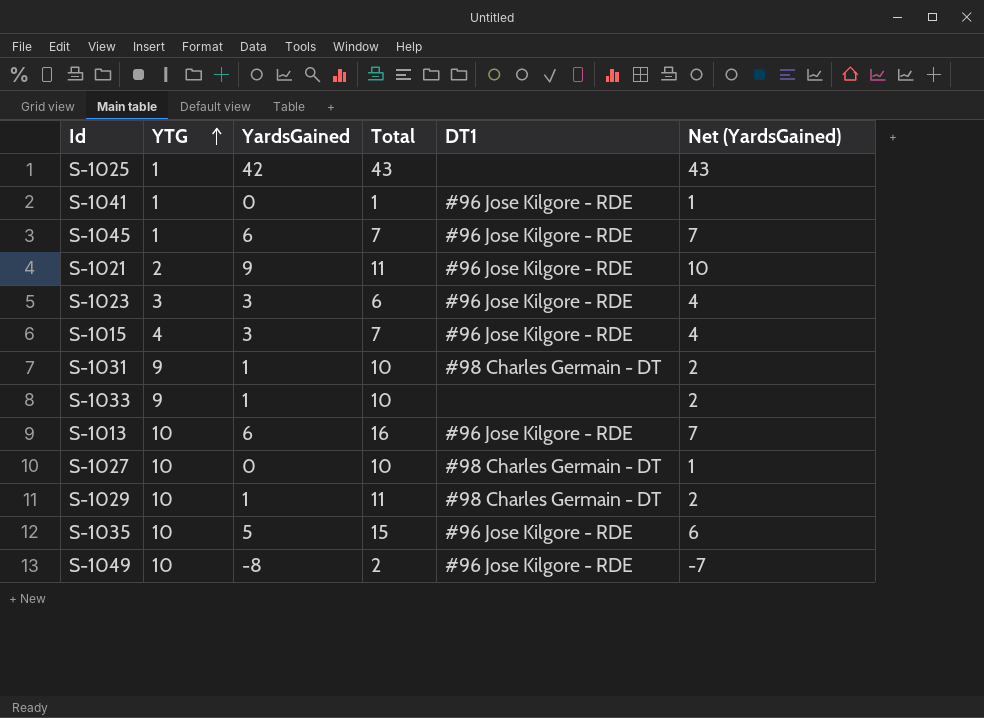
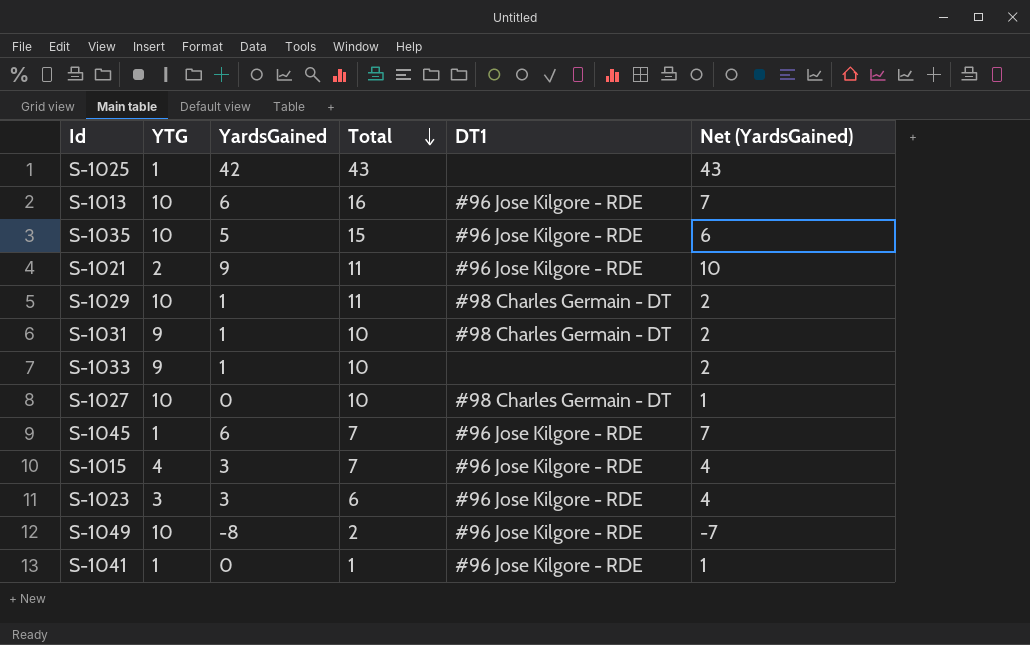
row order: YTG ascending -> Total descending

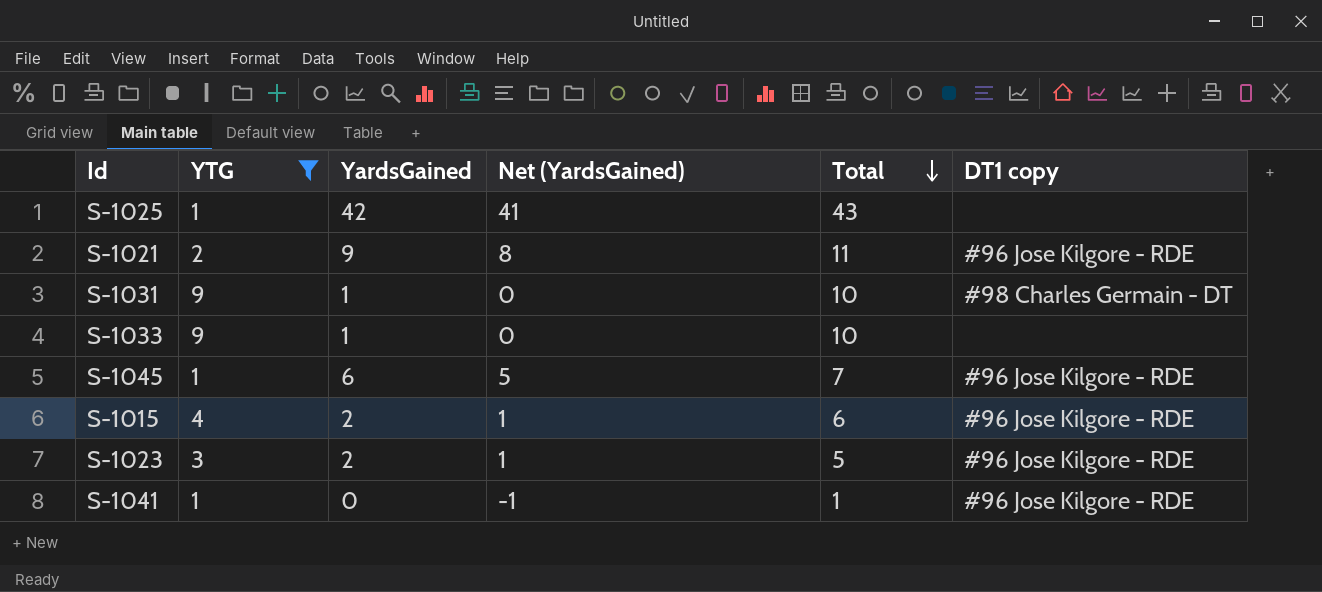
filter: none -> YTG != 10
column Net (YardsGained) | formula: [YardsGained] + 1 -> [YardsGained] - 1
column Net (YardsGained) | position: 6 -> 4
column name: DT1 -> DT1 copy
S-1015 | YardsGained: 3 -> 2
S-1015 | Total: 7 -> 6
S-1023 | YardsGained: 3 -> 2
S-1023 | Total: 6 -> 5

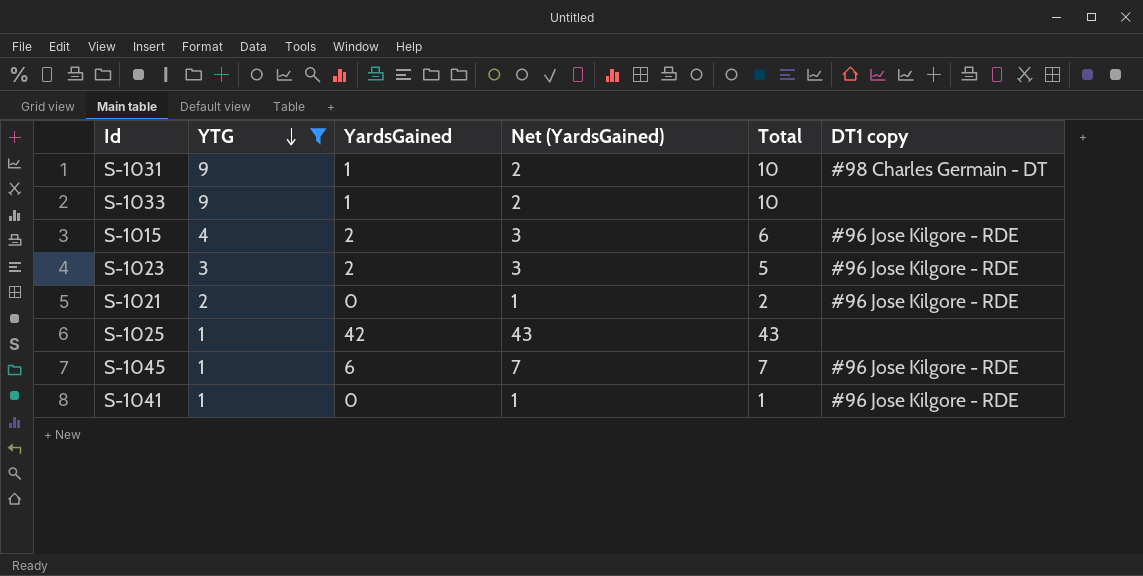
row order: Total descending -> YTG descending
column Net (YardsGained) | formula: [YardsGained] - 1 -> [YardsGained] + 1
S-1021 | YardsGained: 9 -> 0
S-1021 | Total: 11 -> 2

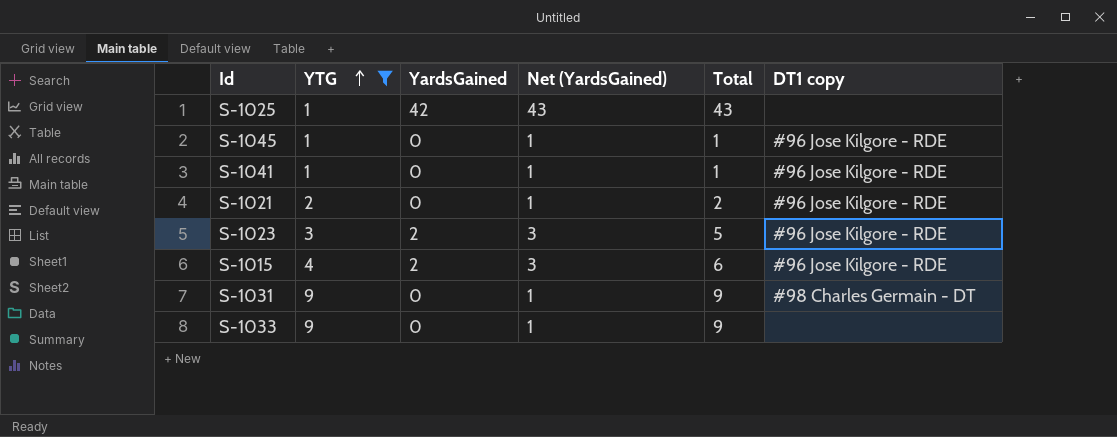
row order: YTG descending -> YTG ascending
S-1045 | YardsGained: 6 -> 0
S-1045 | Net (YardsGained): 7 -> 1
S-1045 | Total: 7 -> 1
S-1031 | YardsGained: 1 -> 0
S-1031 | Net (YardsGained): 2 -> 1
S-1031 | Total: 10 -> 9
S-1033 | YardsGained: 1 -> 0
S-1033 | Net (YardsGained): 2 -> 1
S-1033 | Total: 10 -> 9

